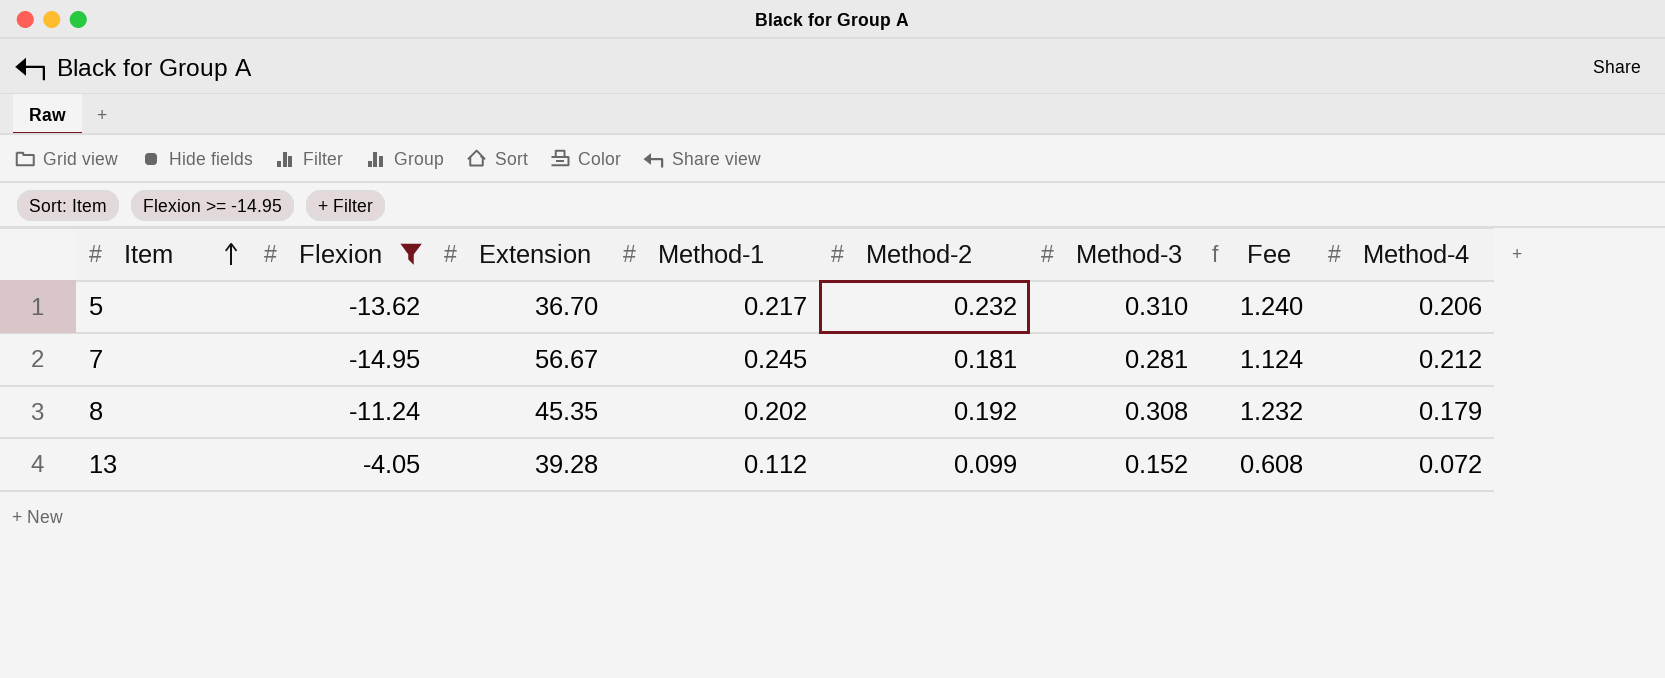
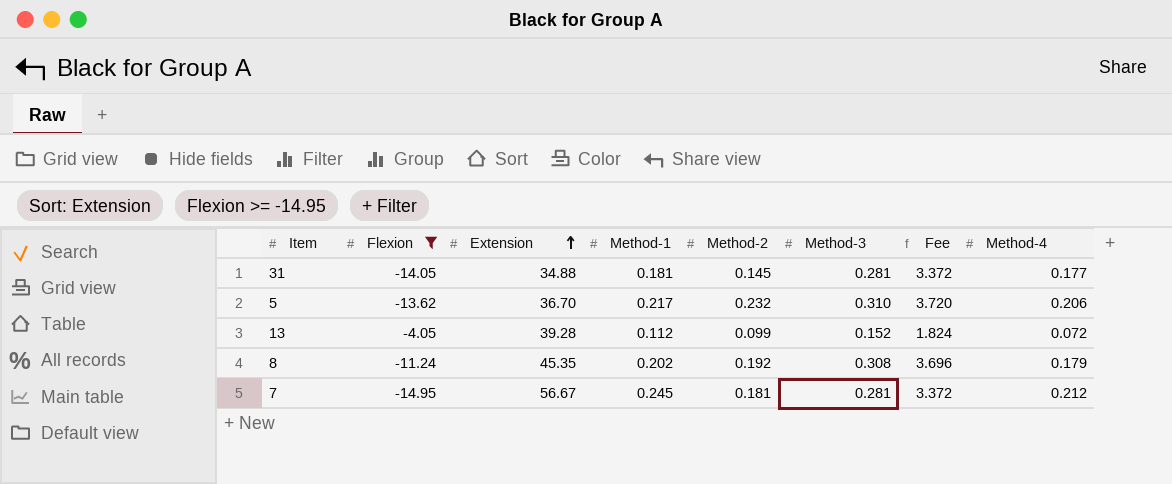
row order: Item ascending -> Extension ascending
column Fee | formula: [Method-3] * 4 -> [Method-3] * 12
row 31: none -> -14.05 | 34.88 | 0.181 | 0.145 | 0.281 | 3.372 | 0.177

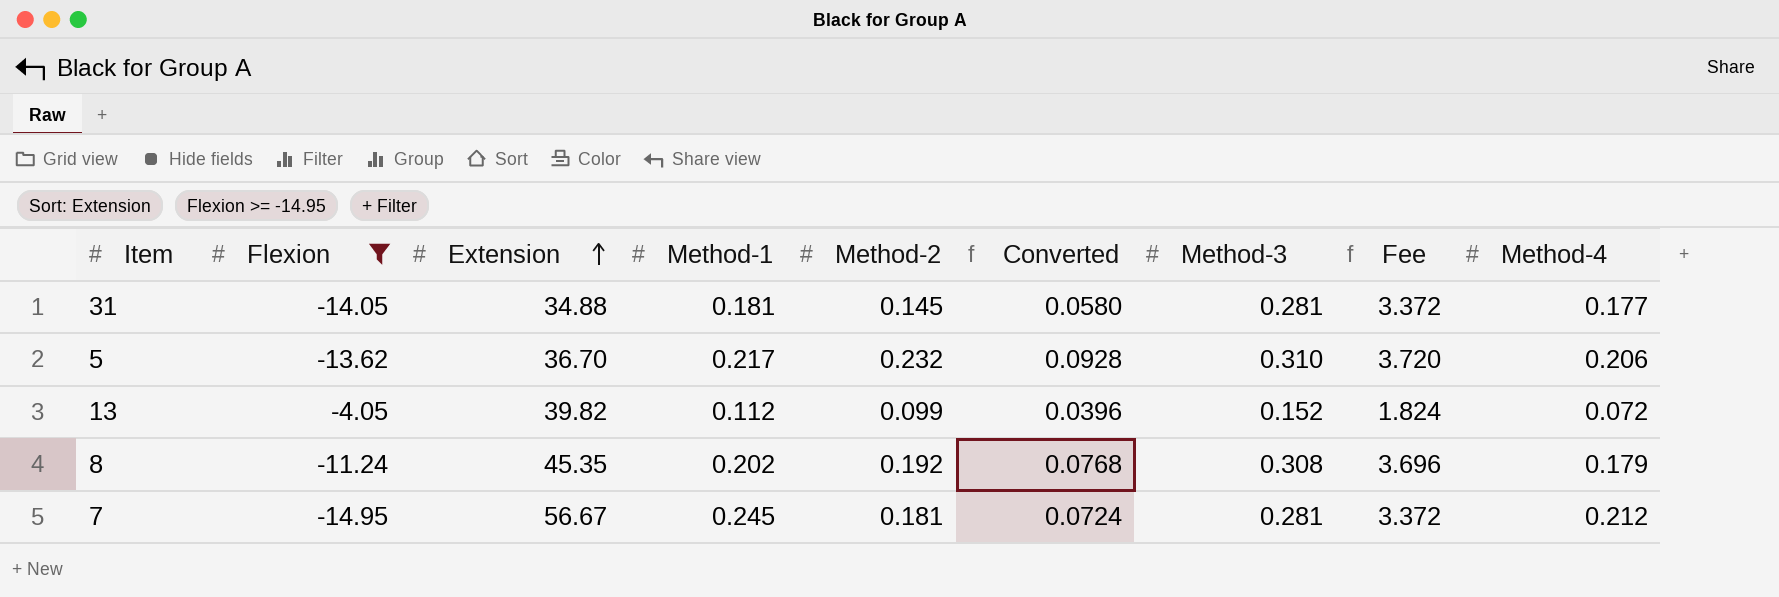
column Converted | formula: none -> [Method-2] * 0.4
13 | Extension: 39.28 -> 39.82

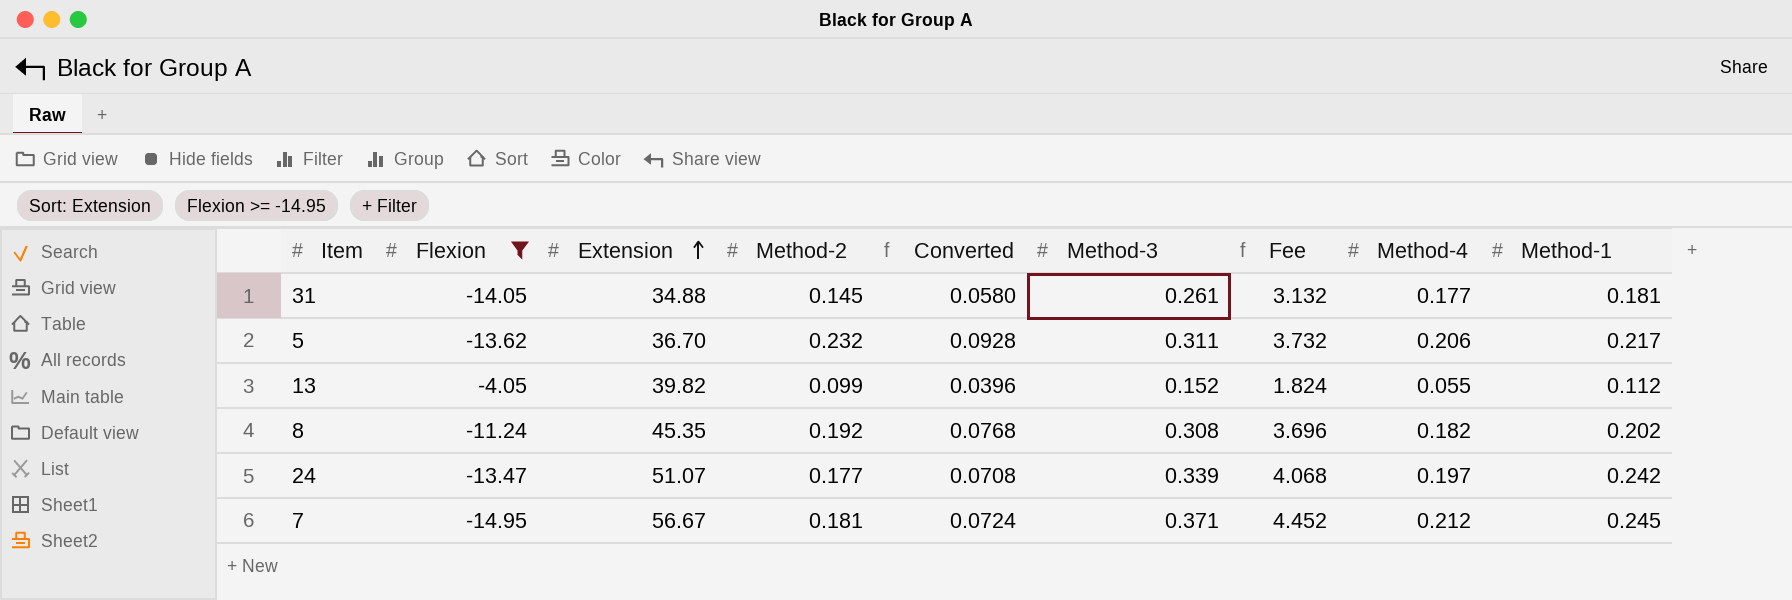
column Method-1 | position: 4 -> 9
31 | Method-3: 0.281 -> 0.261
31 | Fee: 3.372 -> 3.132
5 | Method-3: 0.310 -> 0.311
5 | Fee: 3.720 -> 3.732
13 | Method-4: 0.072 -> 0.055
8 | Method-4: 0.179 -> 0.182
row 24: none -> -13.47 | 51.07 | 0.177 | 0.0708 | 0.339 | 4.068 | 0.197 | 0.242
7 | Method-3: 0.281 -> 0.371
7 | Fee: 3.372 -> 4.452

